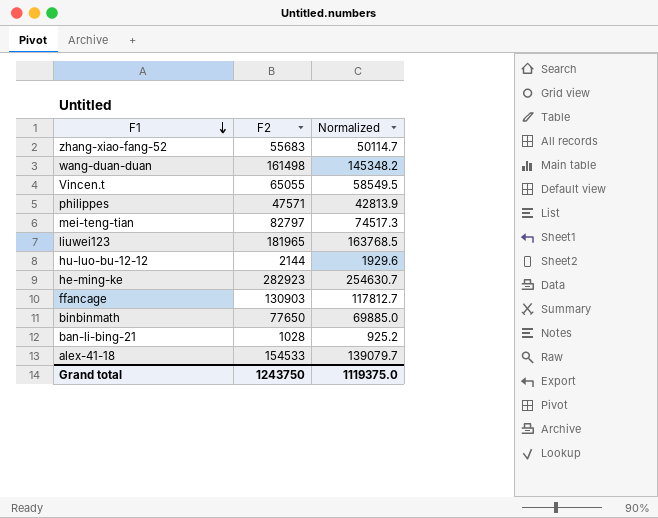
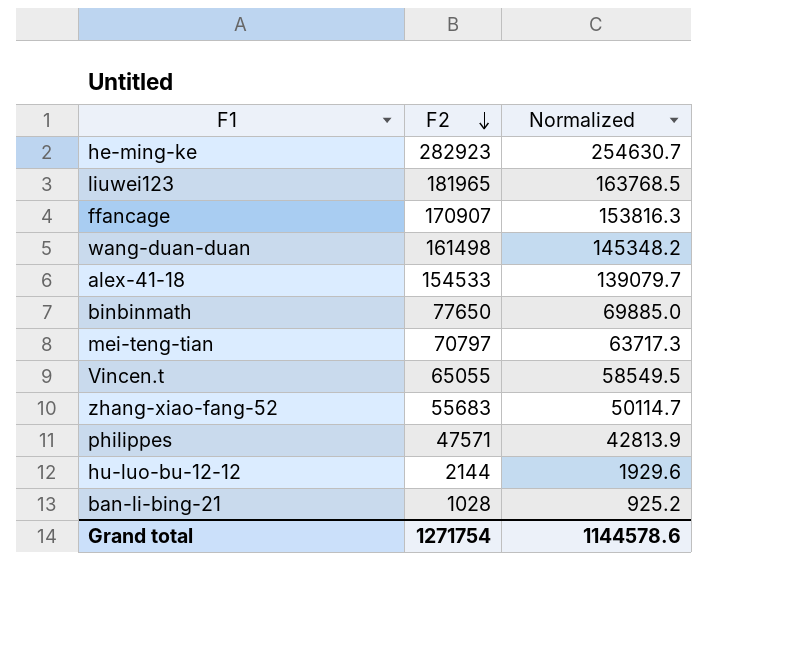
row order: F1 descending -> F2 descending
ffancage | F2: 130903 -> 170907
ffancage | Normalized: 117812.7 -> 153816.3
mei-teng-tian | F2: 82797 -> 70797
mei-teng-tian | Normalized: 74517.3 -> 63717.3
Grand total | F2: 1243750 -> 1271754
Grand total | Normalized: 1119375.0 -> 1144578.6

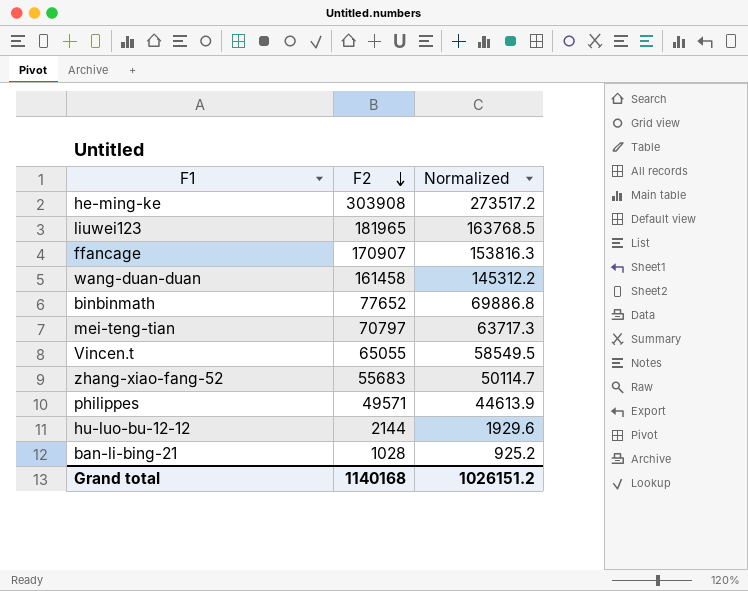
row alex-41-18: 154533 | 139079.7 -> none
he-ming-ke | F2: 282923 -> 303908
he-ming-ke | Normalized: 254630.7 -> 273517.2
wang-duan-duan | F2: 161498 -> 161458
wang-duan-duan | Normalized: 145348.2 -> 145312.2
binbinmath | F2: 77650 -> 77652
binbinmath | Normalized: 69885.0 -> 69886.8
philippes | F2: 47571 -> 49571
philippes | Normalized: 42813.9 -> 44613.9
Grand total | F2: 1271754 -> 1140168
Grand total | Normalized: 1144578.6 -> 1026151.2

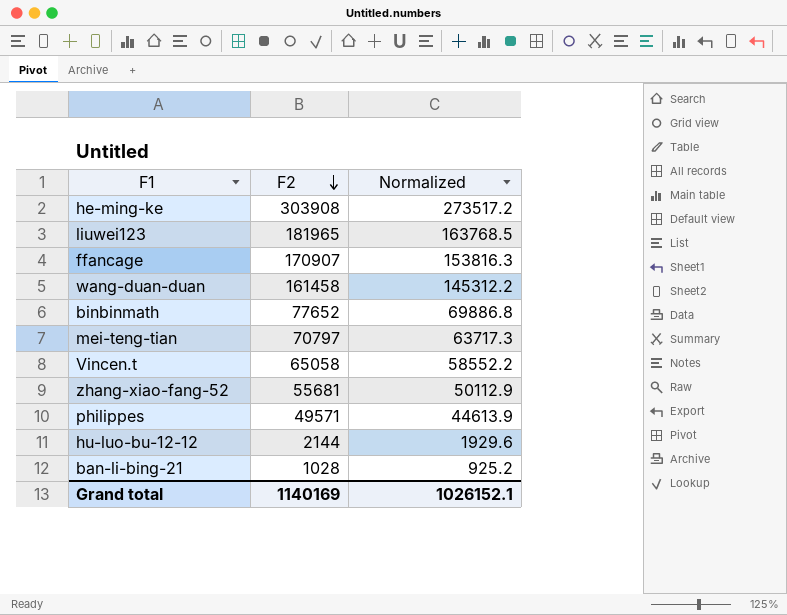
Vincen.t | F2: 65055 -> 65058
Vincen.t | Normalized: 58549.5 -> 58552.2
zhang-xiao-fang-52 | F2: 55683 -> 55681
zhang-xiao-fang-52 | Normalized: 50114.7 -> 50112.9
Grand total | F2: 1140168 -> 1140169
Grand total | Normalized: 1026151.2 -> 1026152.1

